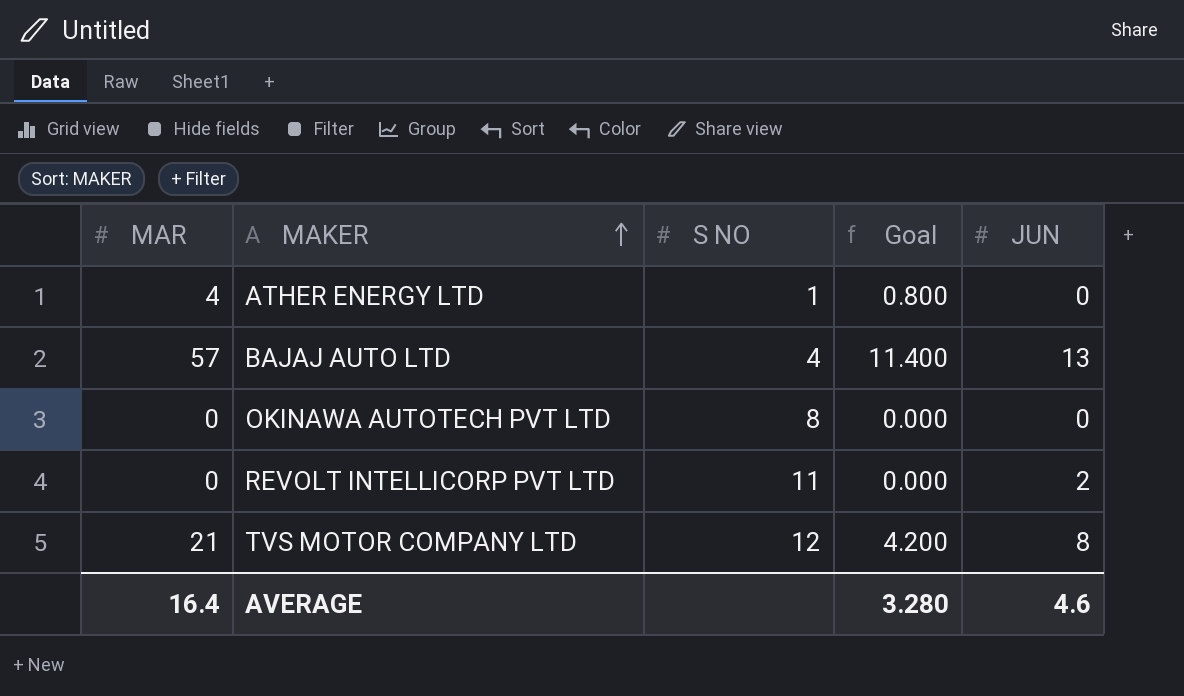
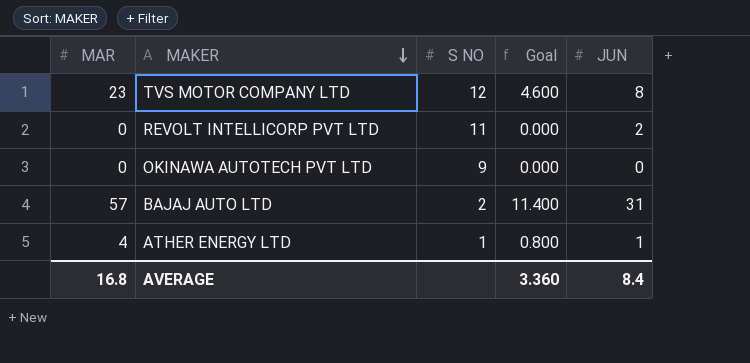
row order: MAKER ascending -> MAKER descending
TVS MOTOR COMPANY LTD | MAR: 21 -> 23
TVS MOTOR COMPANY LTD | Goal: 4.200 -> 4.600
OKINAWA AUTOTECH PVT LTD | S NO: 8 -> 9
BAJAJ AUTO LTD | S NO: 4 -> 2
BAJAJ AUTO LTD | JUN: 13 -> 31
ATHER ENERGY LTD | JUN: 0 -> 1
AVERAGE | MAR: 16.4 -> 16.8
AVERAGE | Goal: 3.280 -> 3.360
AVERAGE | JUN: 4.6 -> 8.4

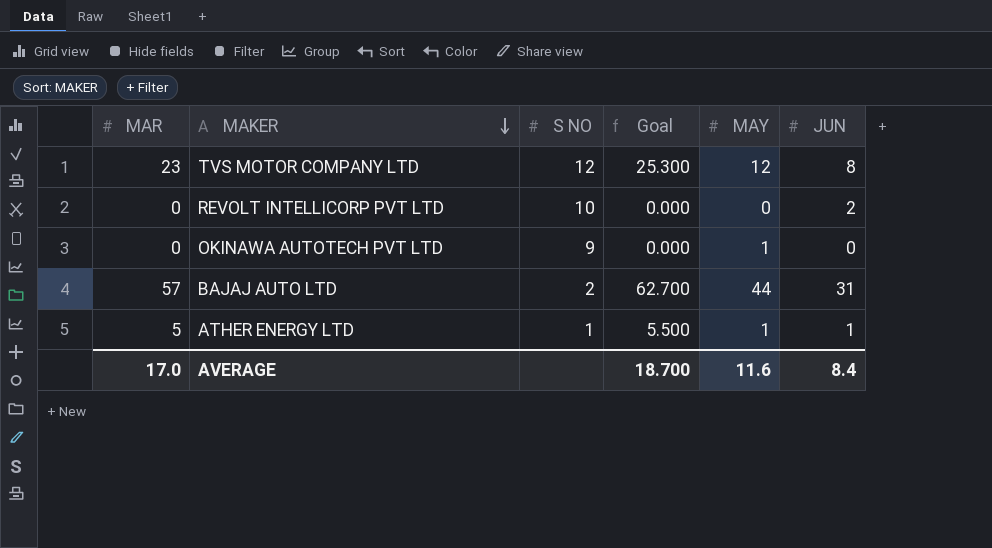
column Goal | formula: [MAR] * 0.2 -> [MAR] * 1.1
column MAY | position: none -> 5
REVOLT INTELLICORP PVT LTD | S NO: 11 -> 10
ATHER ENERGY LTD | MAR: 4 -> 5
AVERAGE | MAR: 16.8 -> 17.0
AVERAGE | Goal: 3.360 -> 18.700

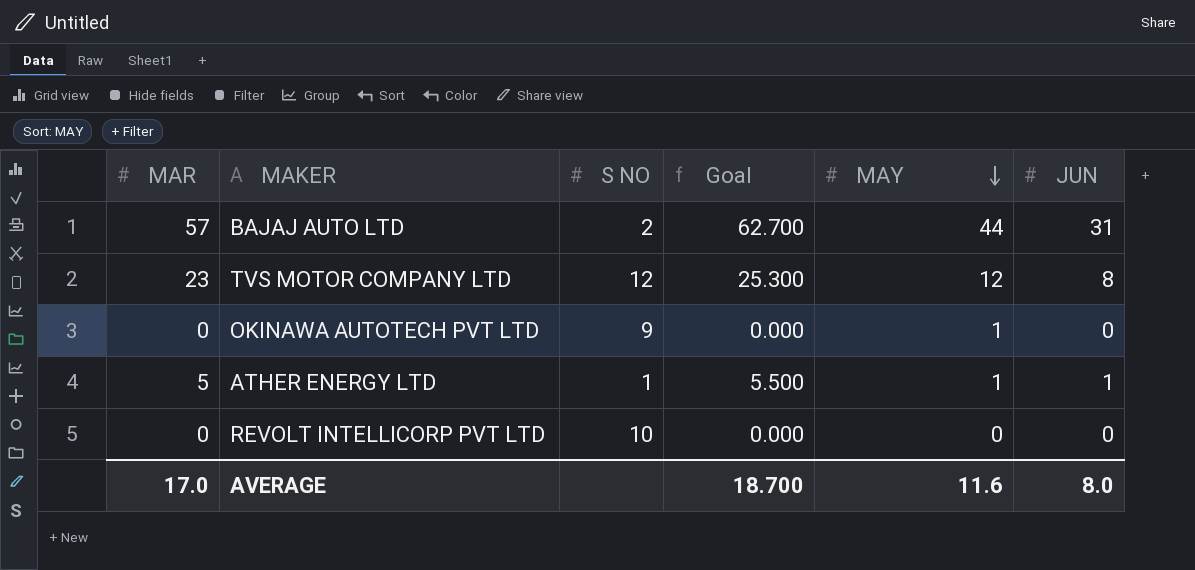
row order: MAKER descending -> MAY descending
REVOLT INTELLICORP PVT LTD | JUN: 2 -> 0
AVERAGE | JUN: 8.4 -> 8.0

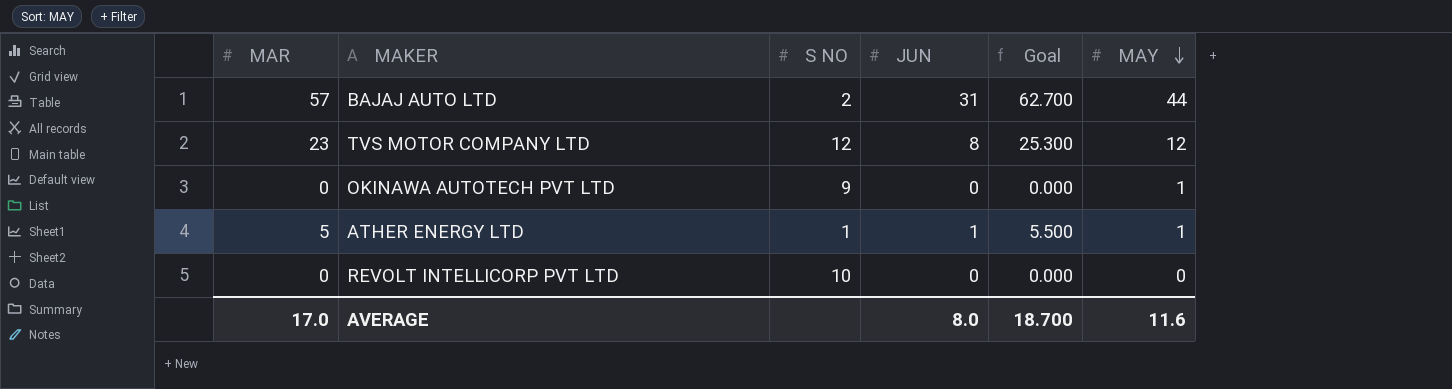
column JUN | position: 6 -> 4

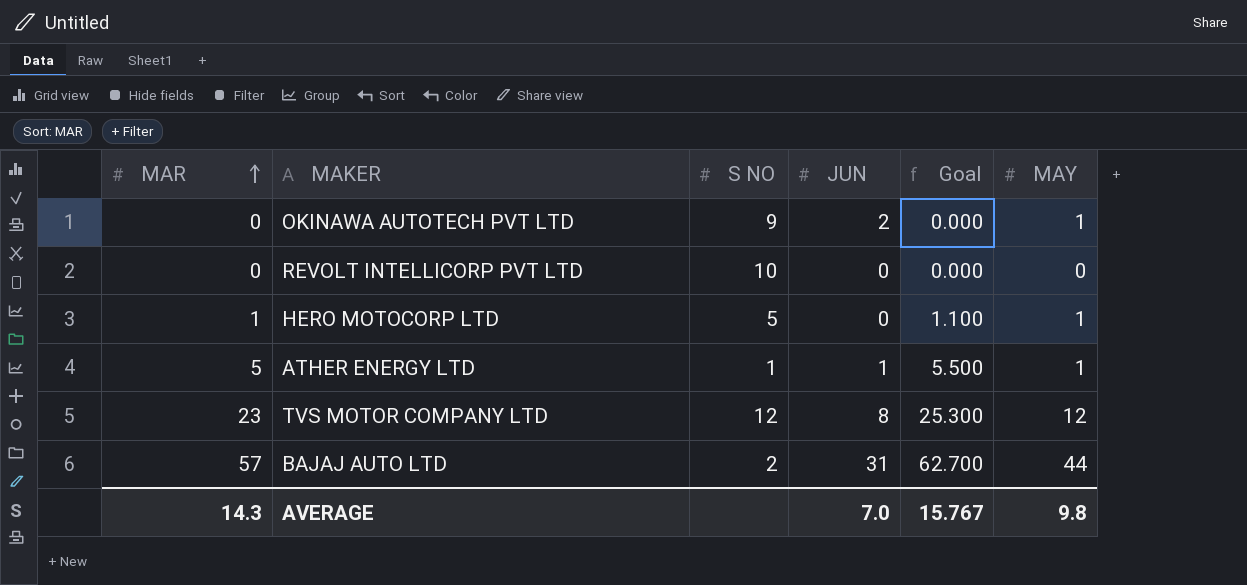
row order: MAY descending -> MAR ascending
OKINAWA AUTOTECH PVT LTD | JUN: 0 -> 2
row HERO MOTOCORP LTD: none -> 1 | 5 | 0 | 1.100 | 1
AVERAGE | MAR: 17.0 -> 14.3
AVERAGE | JUN: 8.0 -> 7.0
AVERAGE | Goal: 18.700 -> 15.767
AVERAGE | MAY: 11.6 -> 9.8

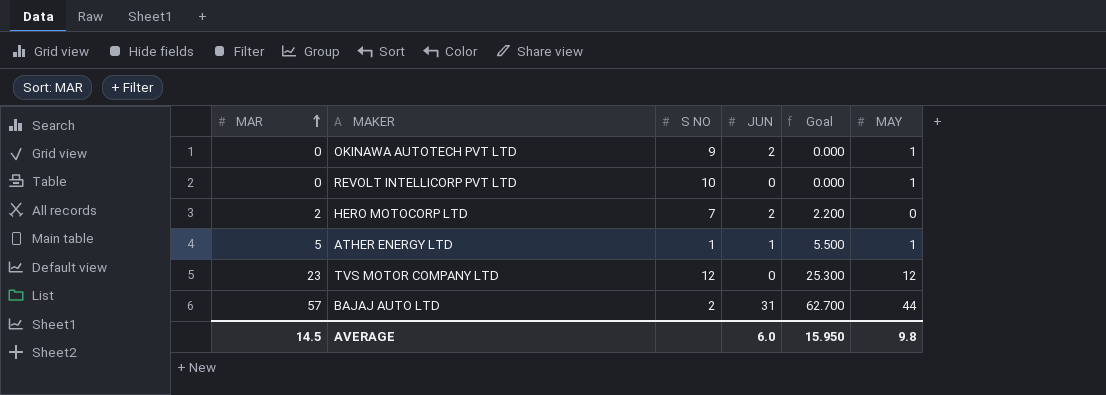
REVOLT INTELLICORP PVT LTD | MAY: 0 -> 1
HERO MOTOCORP LTD | MAR: 1 -> 2
HERO MOTOCORP LTD | S NO: 5 -> 7
HERO MOTOCORP LTD | JUN: 0 -> 2
HERO MOTOCORP LTD | Goal: 1.100 -> 2.200
HERO MOTOCORP LTD | MAY: 1 -> 0
TVS MOTOR COMPANY LTD | JUN: 8 -> 0
AVERAGE | MAR: 14.3 -> 14.5
AVERAGE | JUN: 7.0 -> 6.0
AVERAGE | Goal: 15.767 -> 15.950

